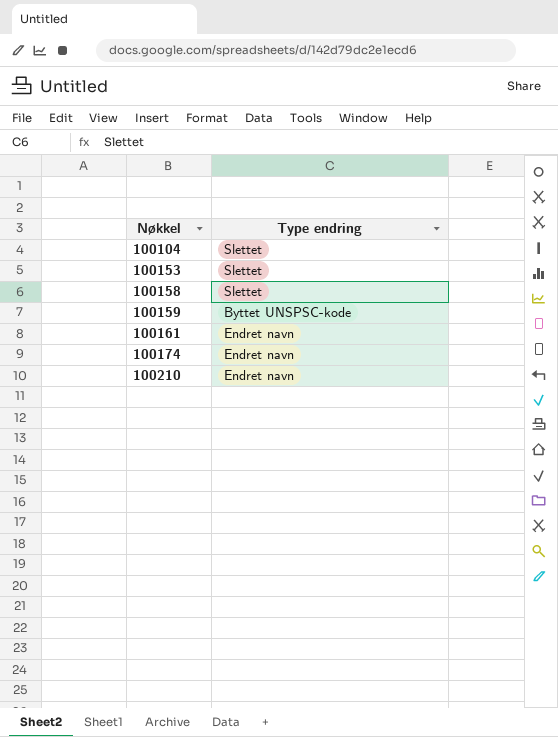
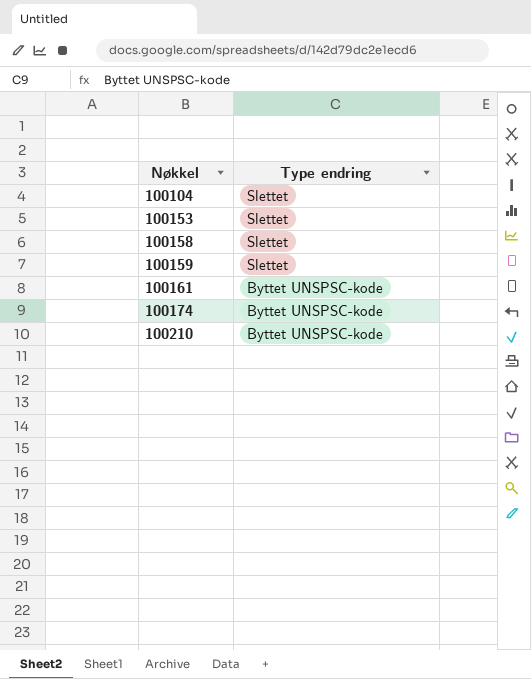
100159 | Type endring: Byttet UNSPSC-kode -> Slettet
100161 | Type endring: Endret navn -> Byttet UNSPSC-kode
100174 | Type endring: Endret navn -> Byttet UNSPSC-kode
100210 | Type endring: Endret navn -> Byttet UNSPSC-kode

